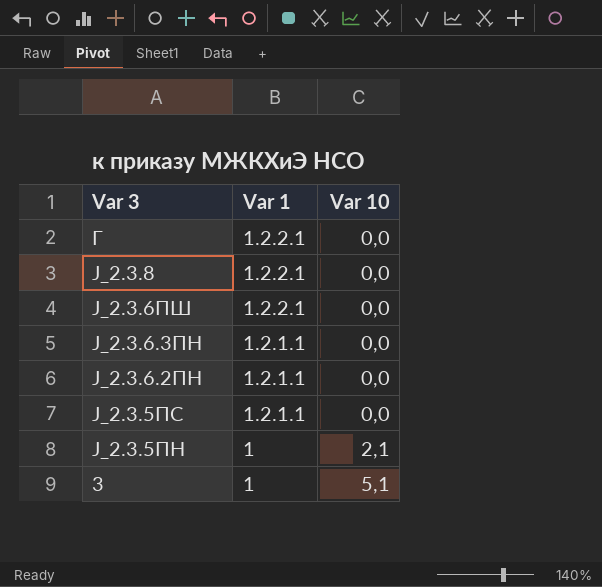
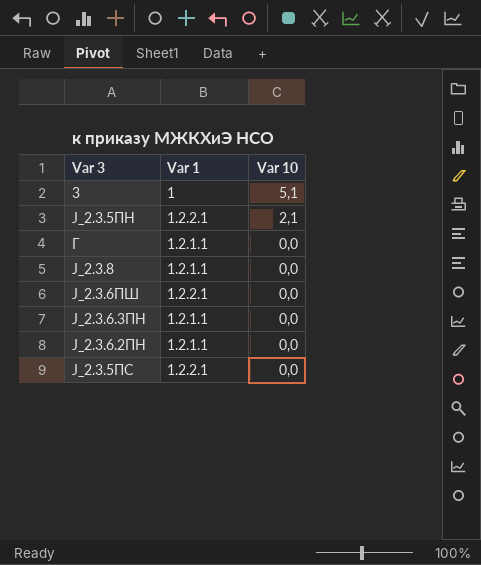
row order: Var 3 descending -> Var 10 descending
J_2.3.5ПН | Var 1: 1 -> 1.2.2.1
Г | Var 1: 1.2.2.1 -> 1.2.1.1
J_2.3.8 | Var 1: 1.2.2.1 -> 1.2.1.1
J_2.3.5ПС | Var 1: 1.2.1.1 -> 1.2.2.1

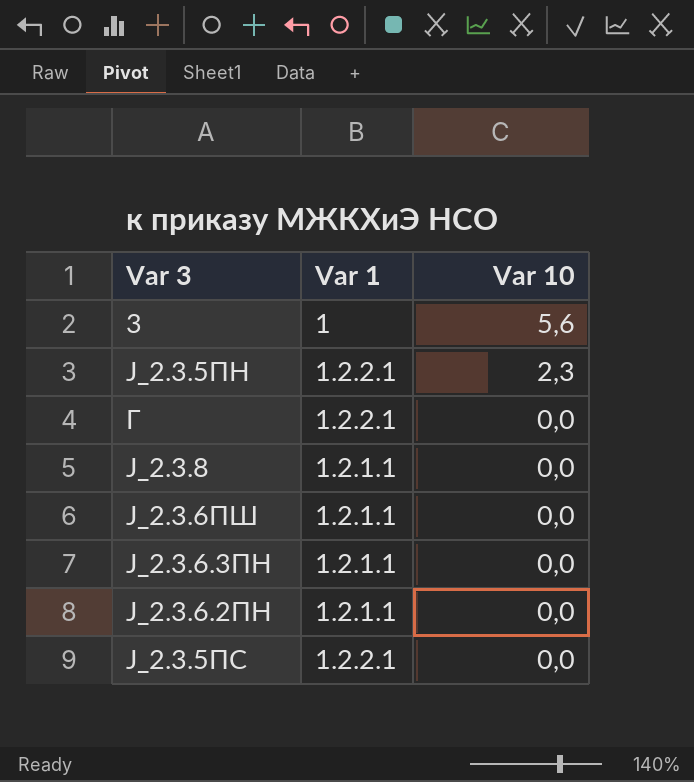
3 | Var 10: 5,1 -> 5,6
J_2.3.5ПН | Var 10: 2,1 -> 2,3
Г | Var 1: 1.2.1.1 -> 1.2.2.1
J_2.3.6ПШ | Var 1: 1.2.2.1 -> 1.2.1.1

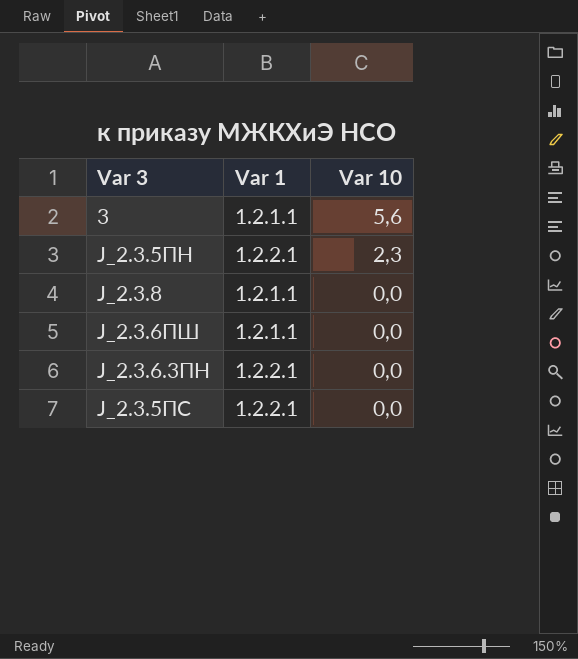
row Г: 1.2.2.1 | 0,0 -> none
row J_2.3.6.2ПН: 1.2.1.1 | 0,0 -> none
3 | Var 1: 1 -> 1.2.1.1
J_2.3.6.3ПН | Var 1: 1.2.1.1 -> 1.2.2.1

